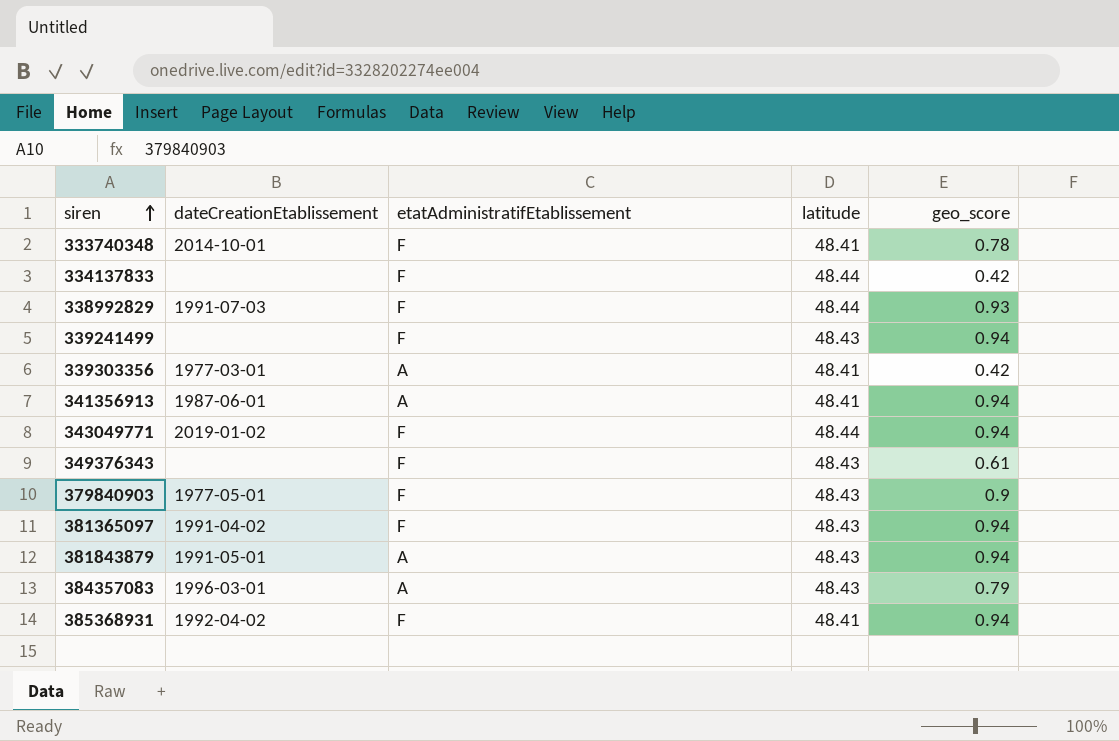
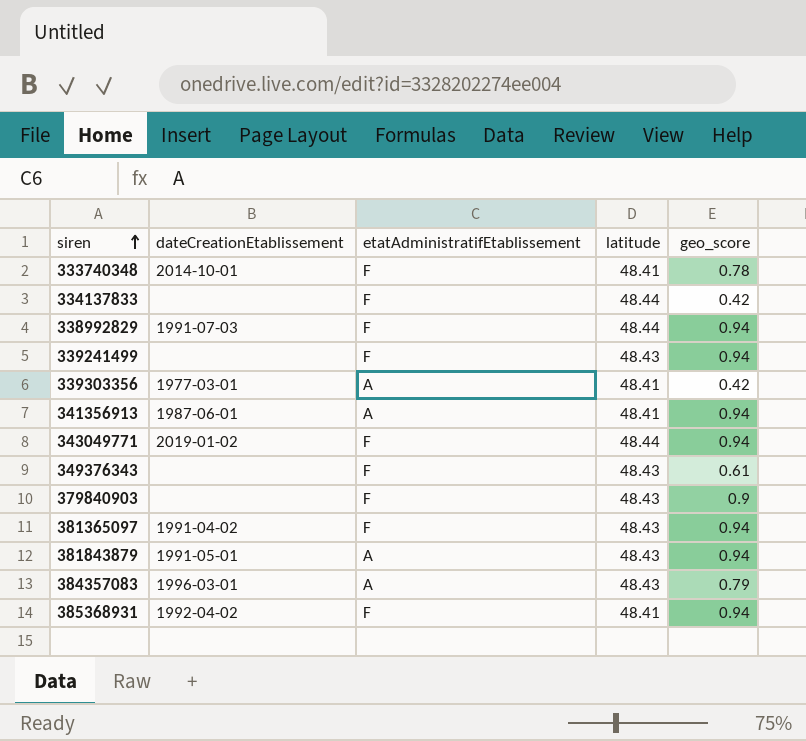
338992829 | geo_score: 0.93 -> 0.94
379840903 | dateCreationEtablissement: 1977-05-01 -> none

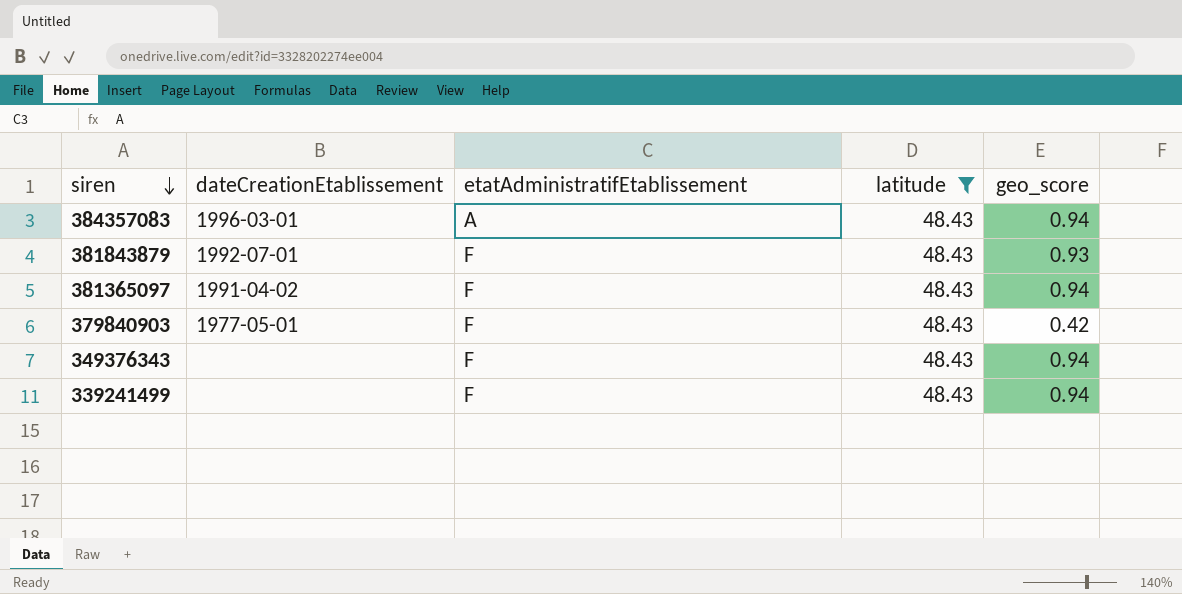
filter: none -> latitude = 48.43
row order: siren ascending -> siren descending
384357083 | geo_score: 0.79 -> 0.94
381843879 | dateCreationEtablissement: 1991-05-01 -> 1992-07-01
381843879 | etatAdministratifEtablissement: A -> F
381843879 | geo_score: 0.94 -> 0.93
379840903 | dateCreationEtablissement: none -> 1977-05-01
379840903 | geo_score: 0.9 -> 0.42
349376343 | geo_score: 0.61 -> 0.94

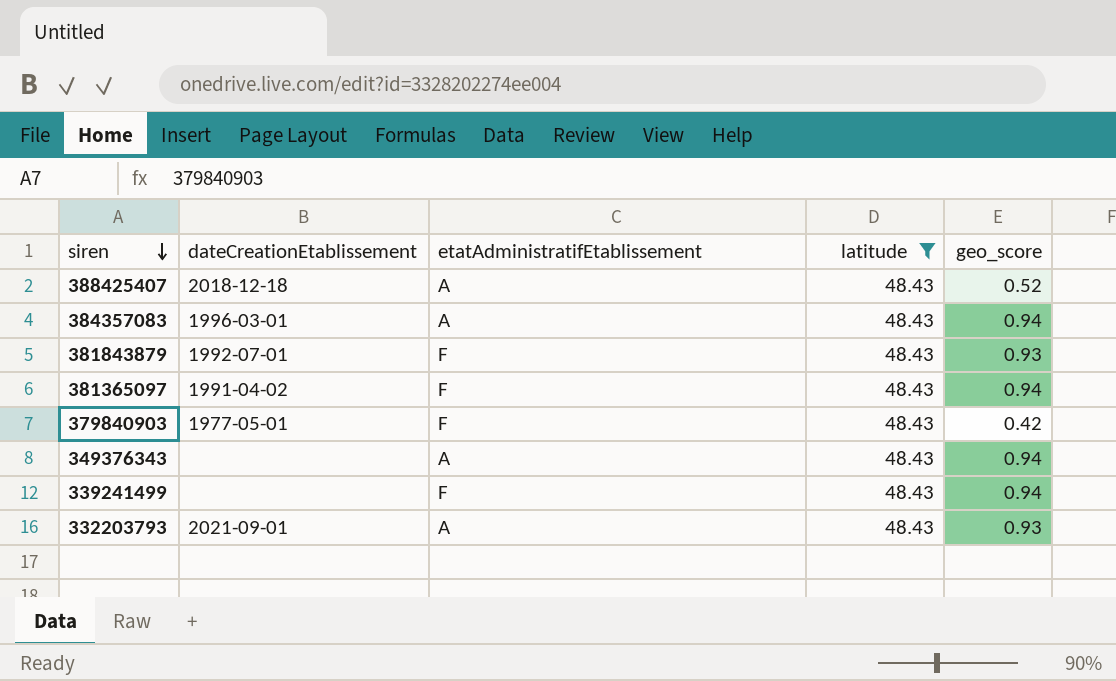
row 388425407: none -> 2018-12-18 | A | 48.43 | 0.52
349376343 | etatAdministratifEtablissement: F -> A
row 332203793: none -> 2021-09-01 | A | 48.43 | 0.93

